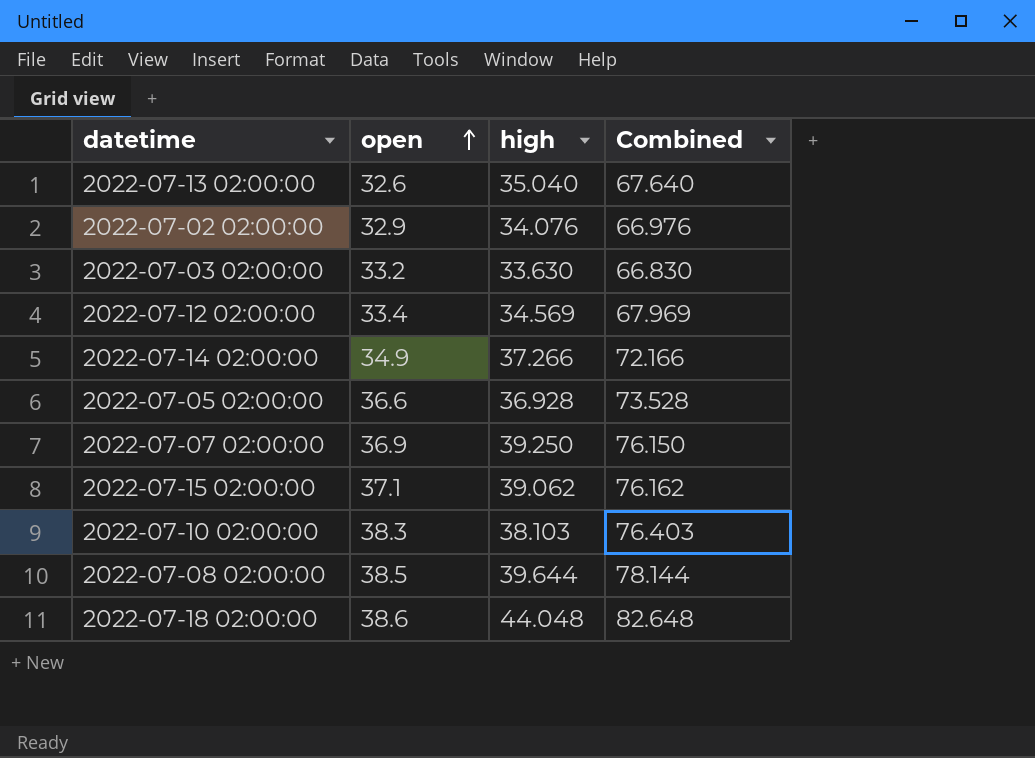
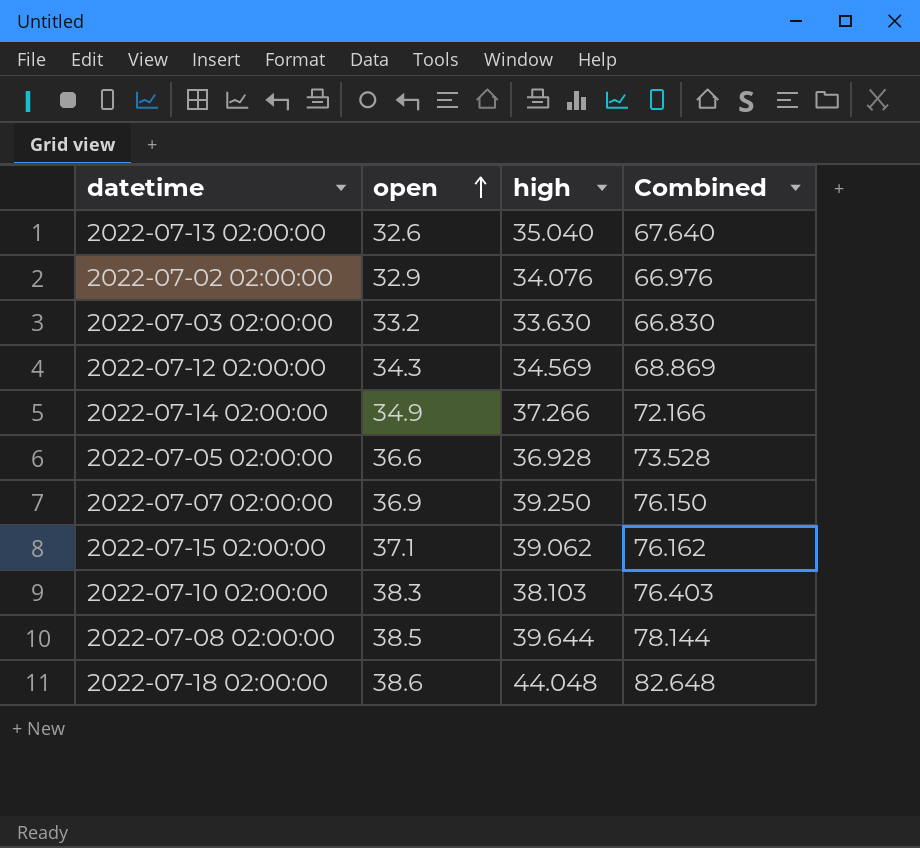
2022-07-12 02:00:00 | open: 33.4 -> 34.3
2022-07-12 02:00:00 | Combined: 67.969 -> 68.869

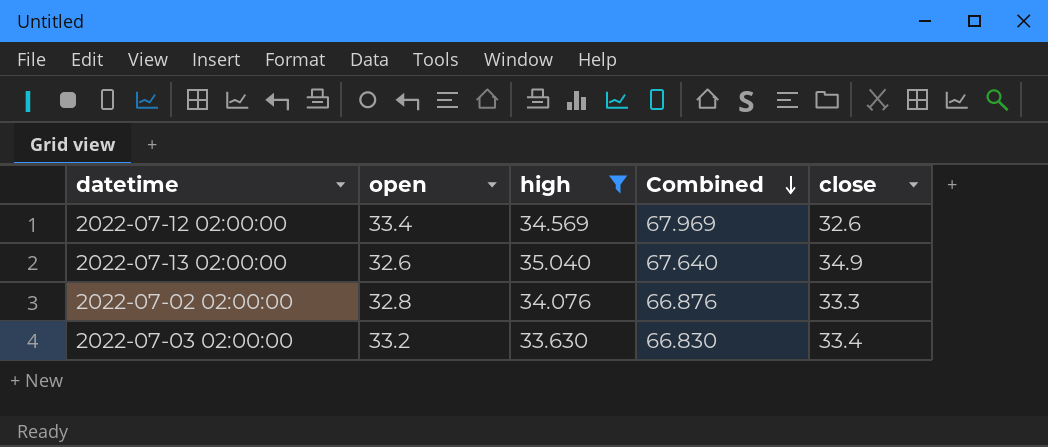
filter: none -> high <= 35.040
row order: open ascending -> Combined descending
column close | position: none -> 5
2022-07-12 02:00:00 | open: 34.3 -> 33.4
2022-07-12 02:00:00 | Combined: 68.869 -> 67.969
2022-07-02 02:00:00 | open: 32.9 -> 32.8
2022-07-02 02:00:00 | Combined: 66.976 -> 66.876

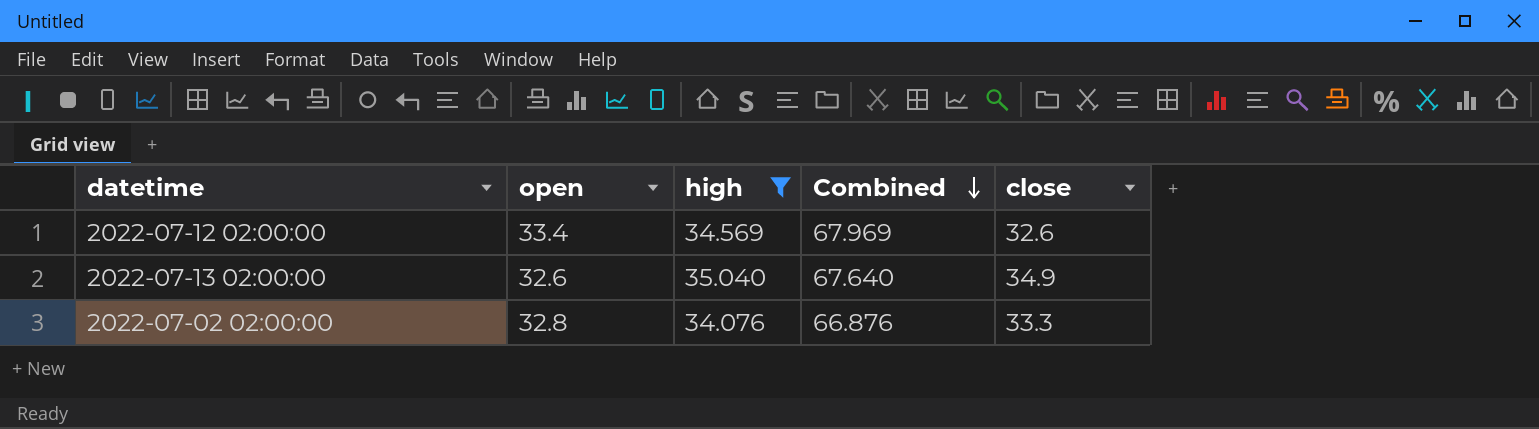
row 2022-07-03 02:00:00: 33.2 | 33.630 | 66.830 | 33.4 -> none

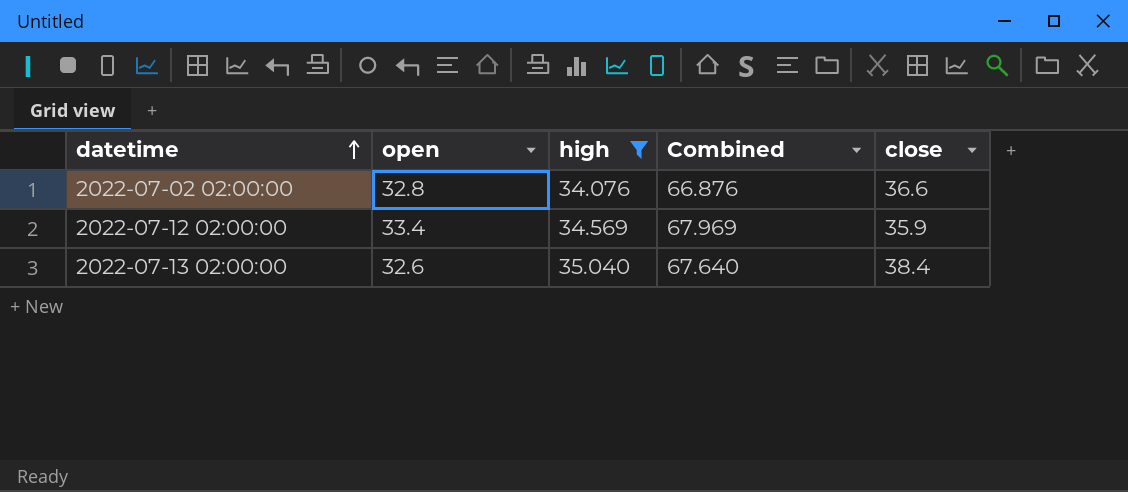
row order: Combined descending -> datetime ascending
2022-07-02 02:00:00 | close: 33.3 -> 36.6
2022-07-12 02:00:00 | close: 32.6 -> 35.9
2022-07-13 02:00:00 | close: 34.9 -> 38.4

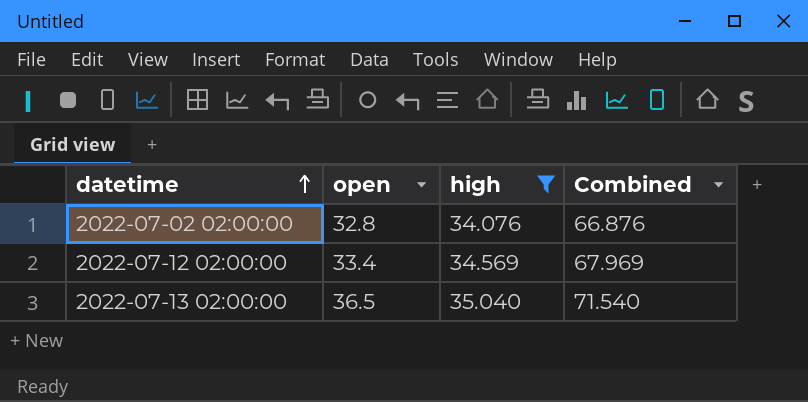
column close | position: 5 -> none
2022-07-13 02:00:00 | open: 32.6 -> 36.5
2022-07-13 02:00:00 | Combined: 67.640 -> 71.540

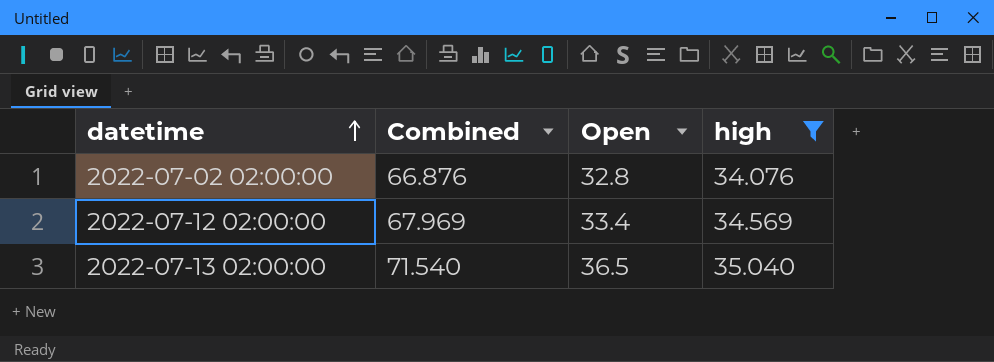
column Combined | position: 4 -> 2
column name: open -> Open

